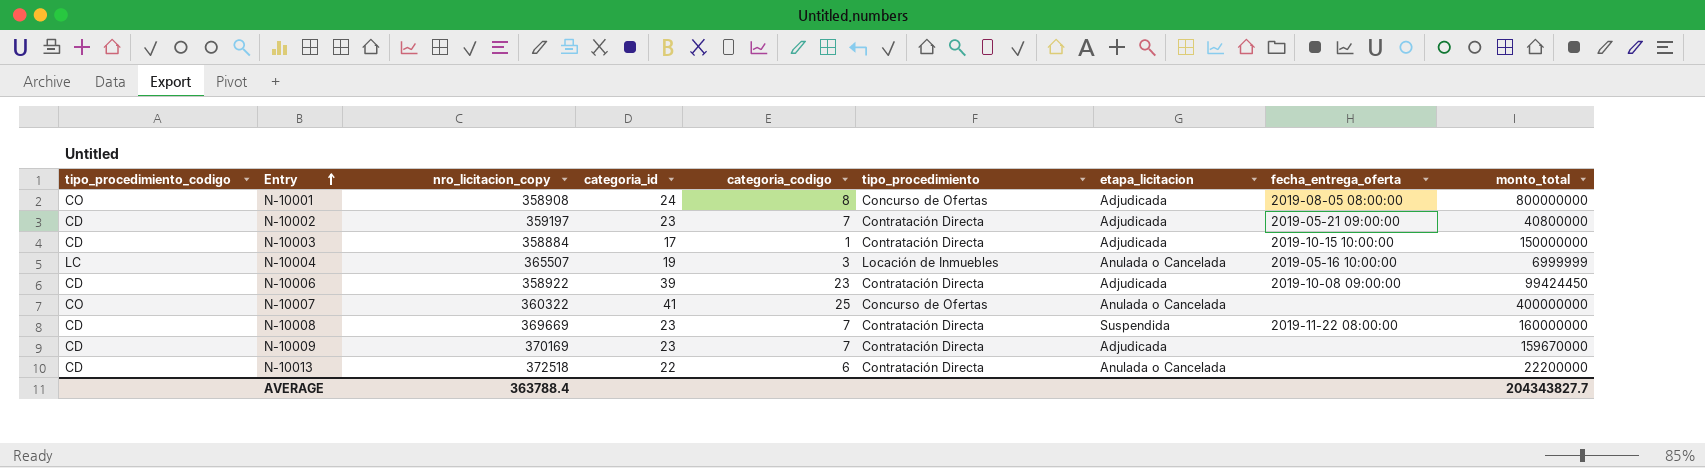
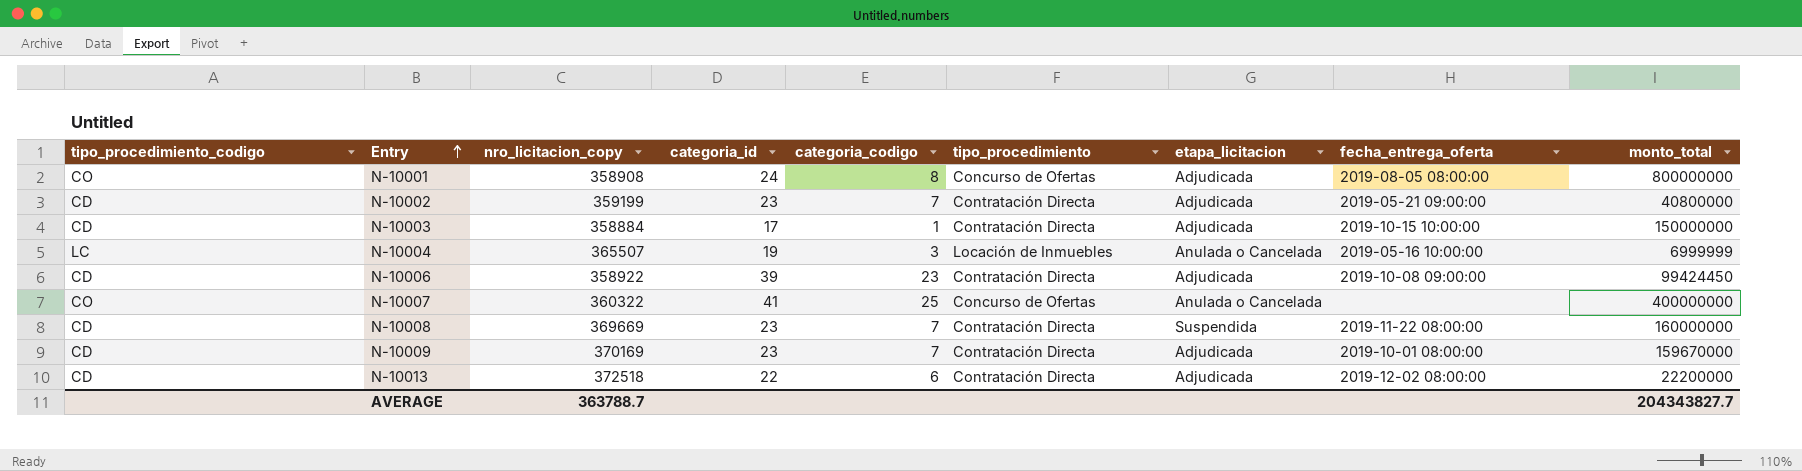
N-10002 | nro_licitacion_copy: 359197 -> 359199
N-10009 | fecha_entrega_oferta: none -> 2019-10-01 08:00:00
N-10013 | etapa_licitacion: Anulada o Cancelada -> Adjudicada
N-10013 | fecha_entrega_oferta: none -> 2019-12-02 08:00:00
AVERAGE | nro_licitacion_copy: 363788.4 -> 363788.7

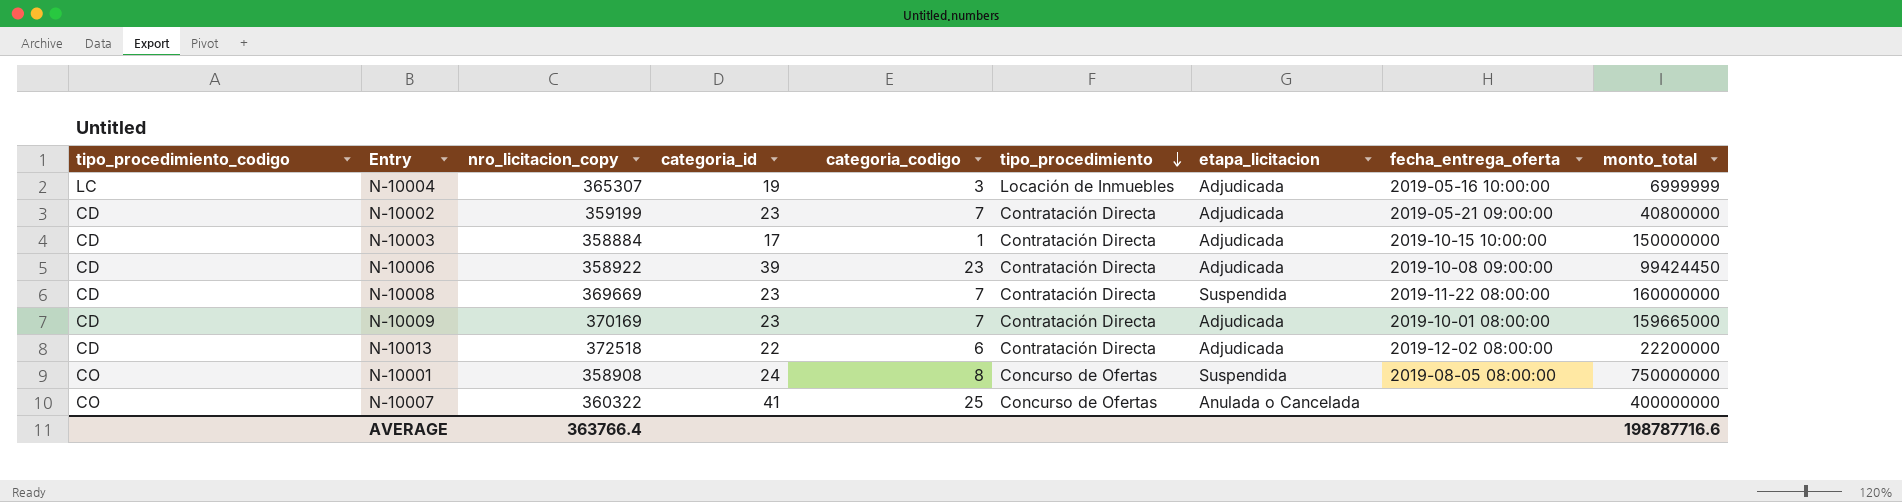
row order: Entry ascending -> tipo_procedimiento descending
N-10004 | nro_licitacion_copy: 365507 -> 365307
N-10004 | etapa_licitacion: Anulada o Cancelada -> Adjudicada
N-10009 | monto_total: 159670000 -> 159665000
N-10001 | etapa_licitacion: Adjudicada -> Suspendida
N-10001 | monto_total: 800000000 -> 750000000
AVERAGE | nro_licitacion_copy: 363788.7 -> 363766.4
AVERAGE | monto_total: 204343827.7 -> 198787716.6

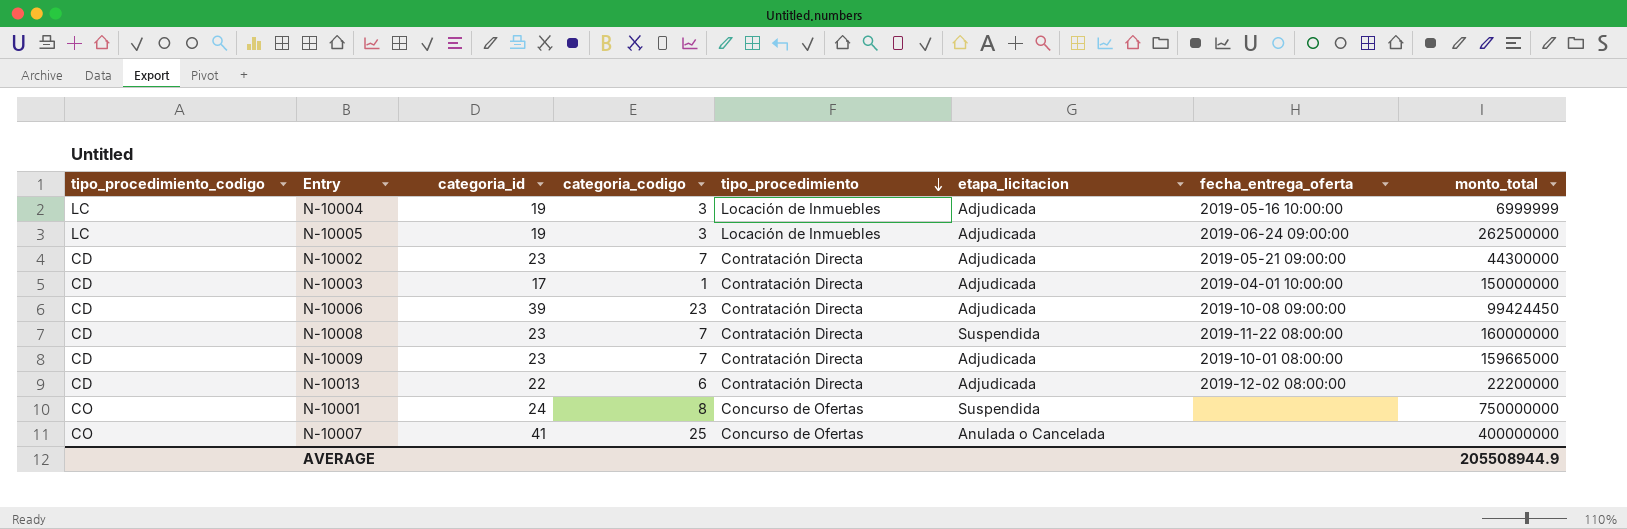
column nro_licitacion_copy | position: 3 -> none
row N-10005: none -> LC | 19 | 3 | Locación de Inmuebles | Adjudicada | 2019-06-24 09:00:00 | 262500000
N-10002 | monto_total: 40800000 -> 44300000
N-10003 | fecha_entrega_oferta: 2019-10-15 10:00:00 -> 2019-04-01 10:00:00
N-10001 | fecha_entrega_oferta: 2019-08-05 08:00:00 -> none
AVERAGE | monto_total: 198787716.6 -> 205508944.9

